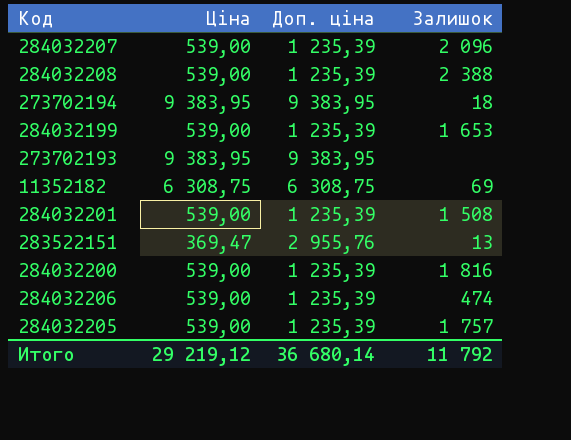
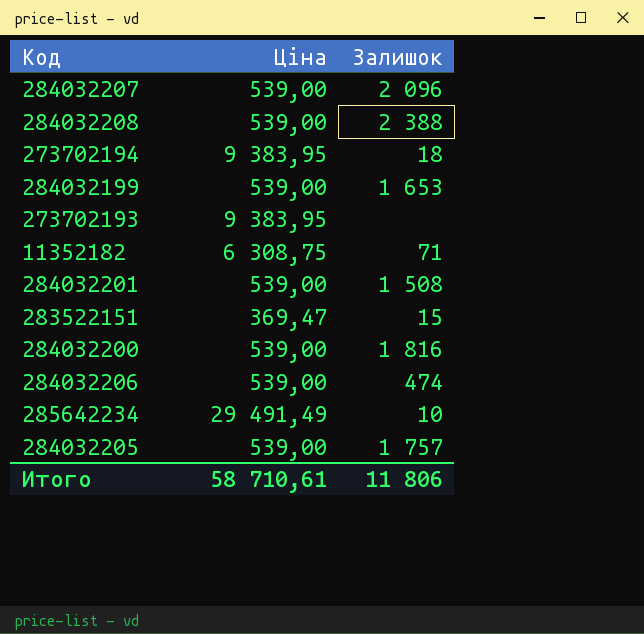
column Доп. ціна | position: 3 -> none
11352182 | Залишок: 69 -> 71
283522151 | Залишок: 13 -> 15
row 285642234: none -> 29 491,49 | 10
Итого | Ціна: 29 219,12 -> 58 710,61
Итого | Залишок: 11 792 -> 11 806

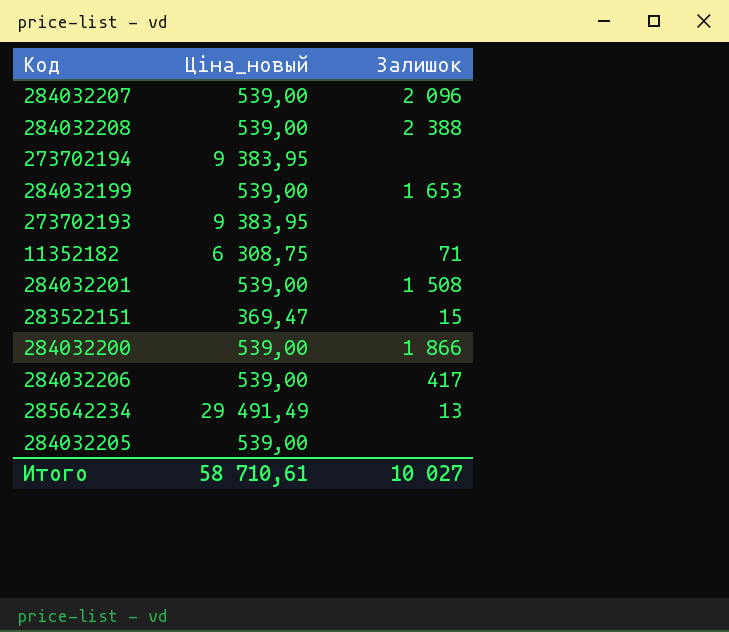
column name: Ціна -> Ціна_новый
273702194 | Залишок: 18 -> none
284032200 | Залишок: 1 816 -> 1 866
284032206 | Залишок: 474 -> 417
285642234 | Залишок: 10 -> 13
284032205 | Залишок: 1 757 -> none
Итого | Залишок: 11 806 -> 10 027

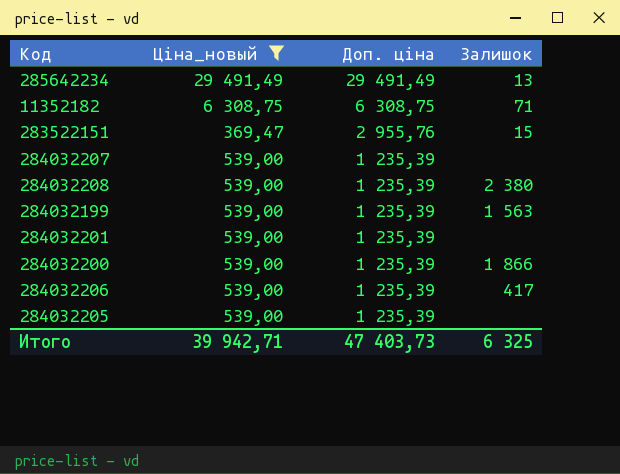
filter: none -> Ціна_новый != 9 383,95
row order: none -> Доп. ціна descending
column Доп. ціна | position: none -> 3
284032207 | Залишок: 2 096 -> none
284032208 | Залишок: 2 388 -> 2 380
284032199 | Залишок: 1 653 -> 1 563
284032201 | Залишок: 1 508 -> none
Итого | Ціна_новый: 58 710,61 -> 39 942,71
Итого | Залишок: 10 027 -> 6 325

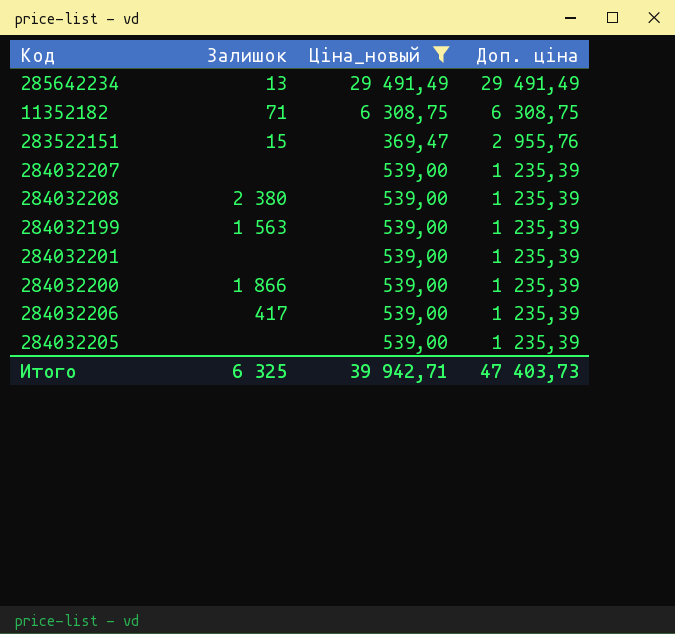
column Залишок | position: 4 -> 2

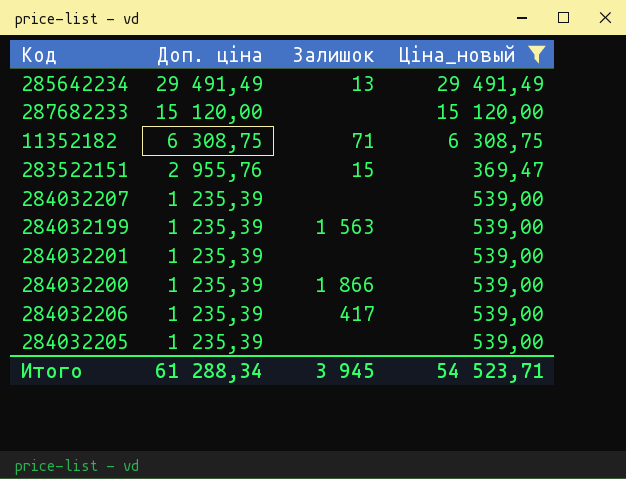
column Доп. ціна | position: 4 -> 2
row 284032208: 2 380 | 539,00 | 1 235,39 -> none
row 287682233: none -> 15 120,00 | none | 15 120,00
Итого | Доп. ціна: 47 403,73 -> 61 288,34
Итого | Залишок: 6 325 -> 3 945
Итого | Ціна_новый: 39 942,71 -> 54 523,71

